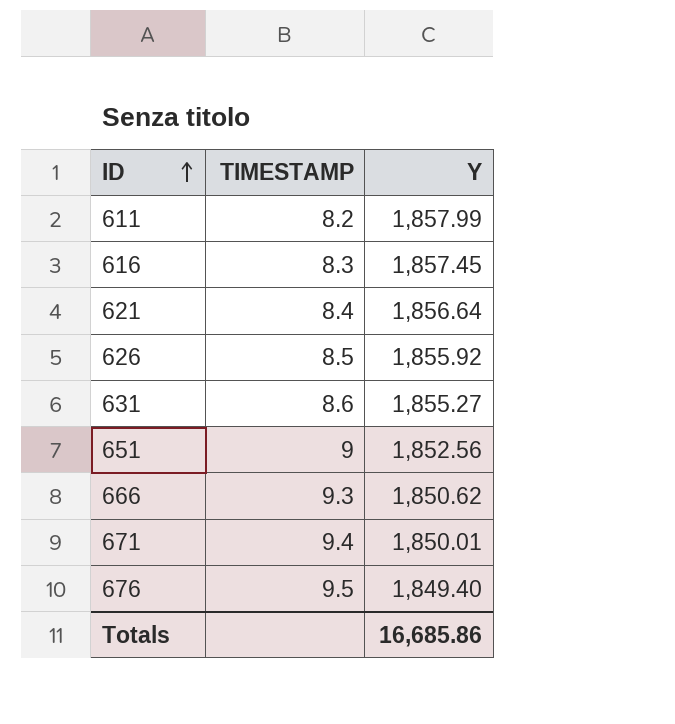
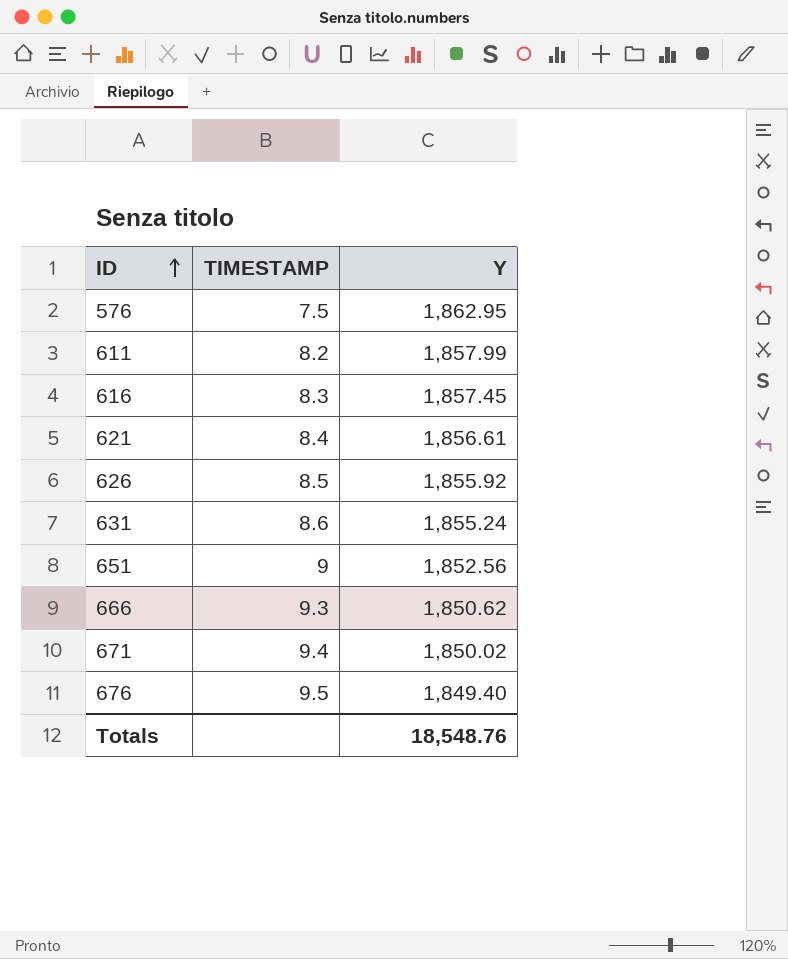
row 576: none -> 7.5 | 1,862.95
621 | Y: 1,856.64 -> 1,856.61
631 | Y: 1,855.27 -> 1,855.24
671 | Y: 1,850.01 -> 1,850.02
Totals | Y: 16,685.86 -> 18,548.76

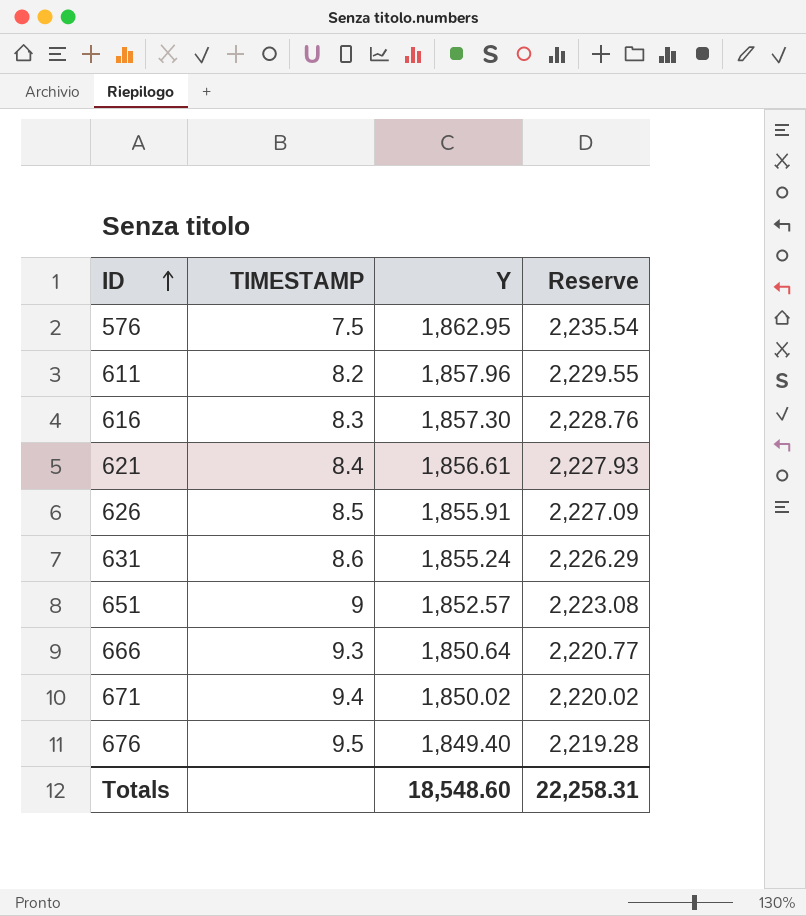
column Reserve | formula: none -> [Y] * 1.2
611 | Y: 1,857.99 -> 1,857.96
616 | Y: 1,857.45 -> 1,857.30
626 | Y: 1,855.92 -> 1,855.91
651 | Y: 1,852.56 -> 1,852.57
666 | Y: 1,850.62 -> 1,850.64
Totals | Y: 18,548.76 -> 18,548.60

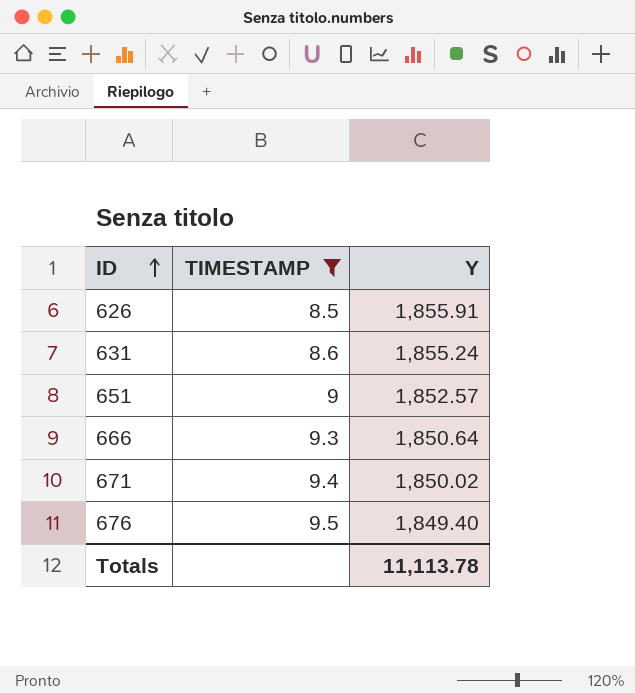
filter: none -> TIMESTAMP >= 8.5
column Reserve | formula: [Y] * 1.2 -> none
Totals | Y: 18,548.60 -> 11,113.78

